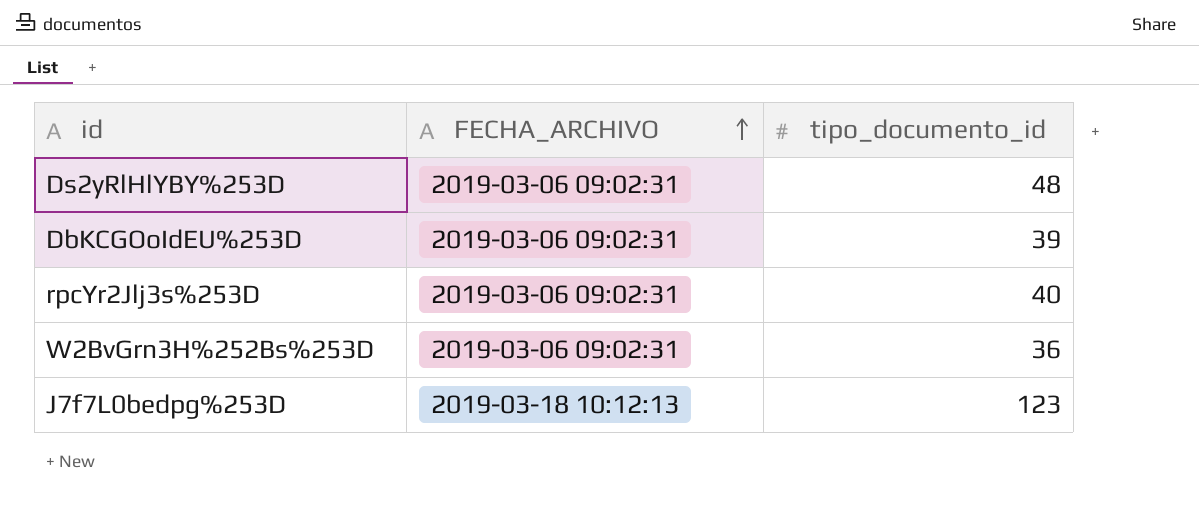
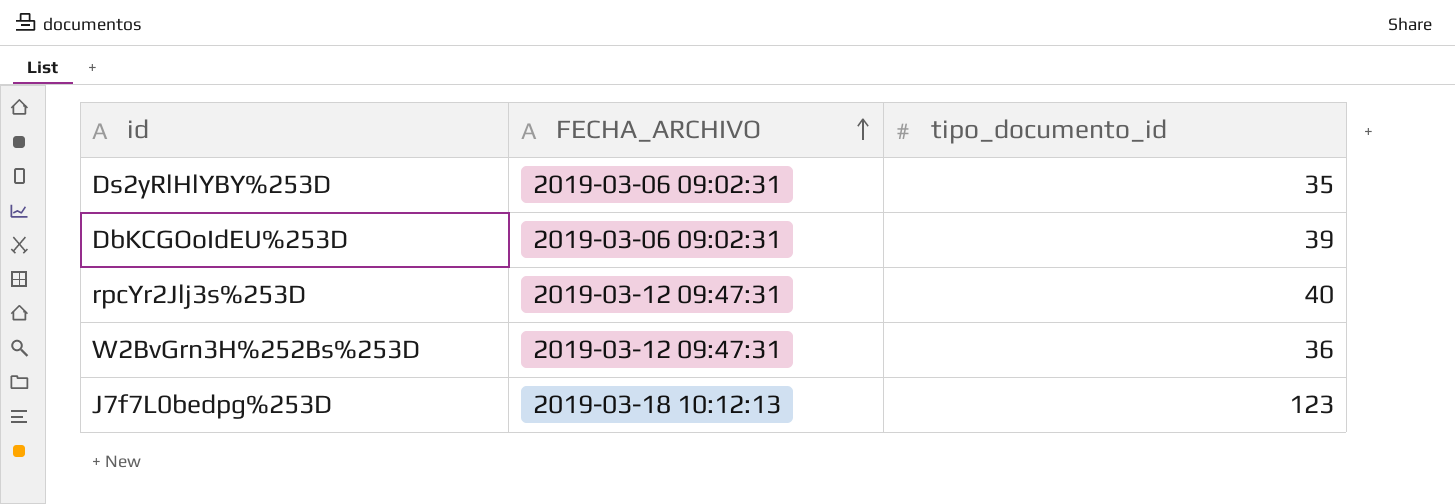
Ds2yRlHlYBY%253D | tipo_documento_id: 48 -> 35
rpcYr2Jlj3s%253D | FECHA_ARCHIVO: 2019-03-06 09:02:31 -> 2019-03-12 09:47:31
W2BvGrn3H%252Bs%253D | FECHA_ARCHIVO: 2019-03-06 09:02:31 -> 2019-03-12 09:47:31

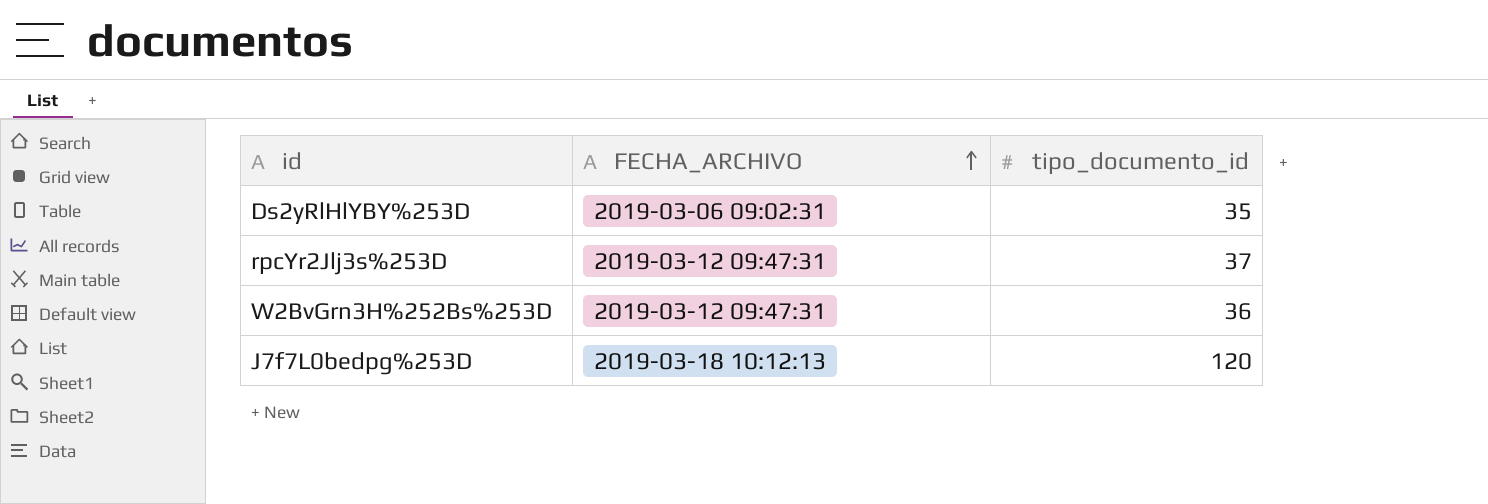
row DbKCGOoIdEU%253D: 2019-03-06 09:02:31 | 39 -> none
rpcYr2Jlj3s%253D | tipo_documento_id: 40 -> 37
J7f7L0bedpg%253D | tipo_documento_id: 123 -> 120

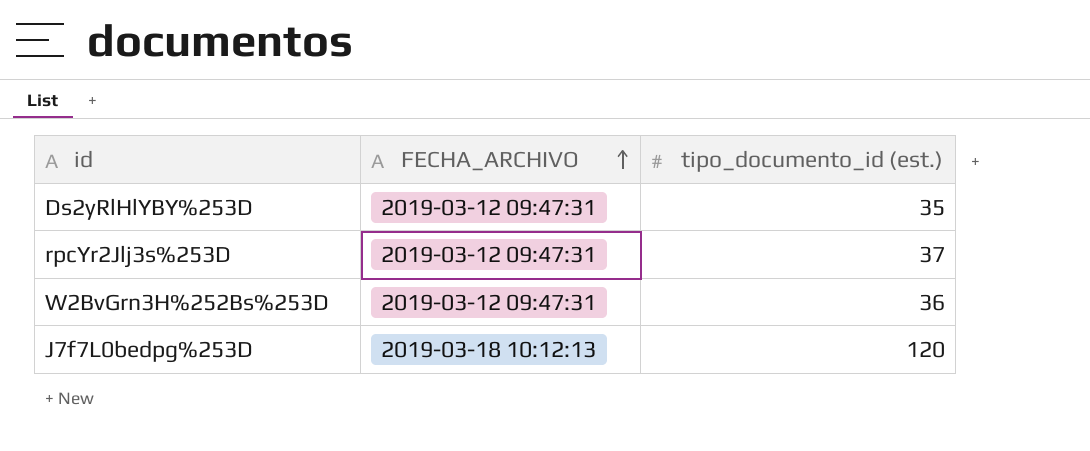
column name: tipo_documento_id -> tipo_documento_id (est.)
Ds2yRlHlYBY%253D | FECHA_ARCHIVO: 2019-03-06 09:02:31 -> 2019-03-12 09:47:31

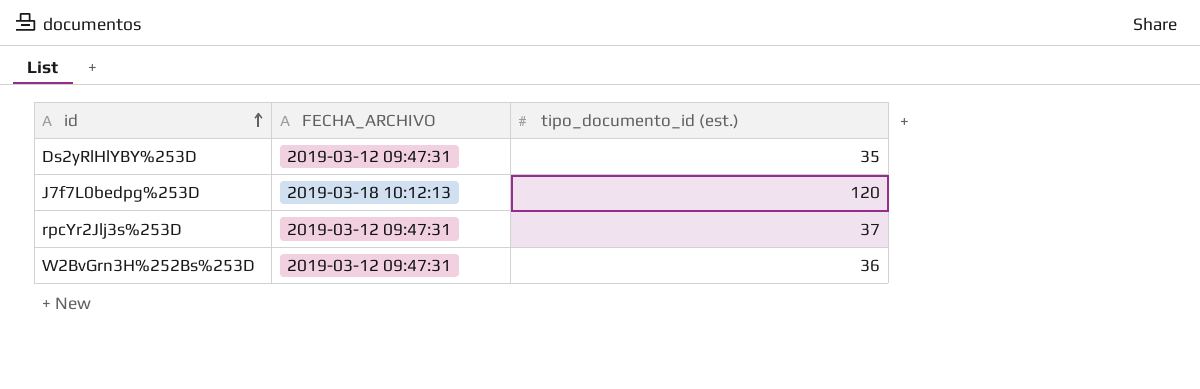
row order: FECHA_ARCHIVO ascending -> id ascending

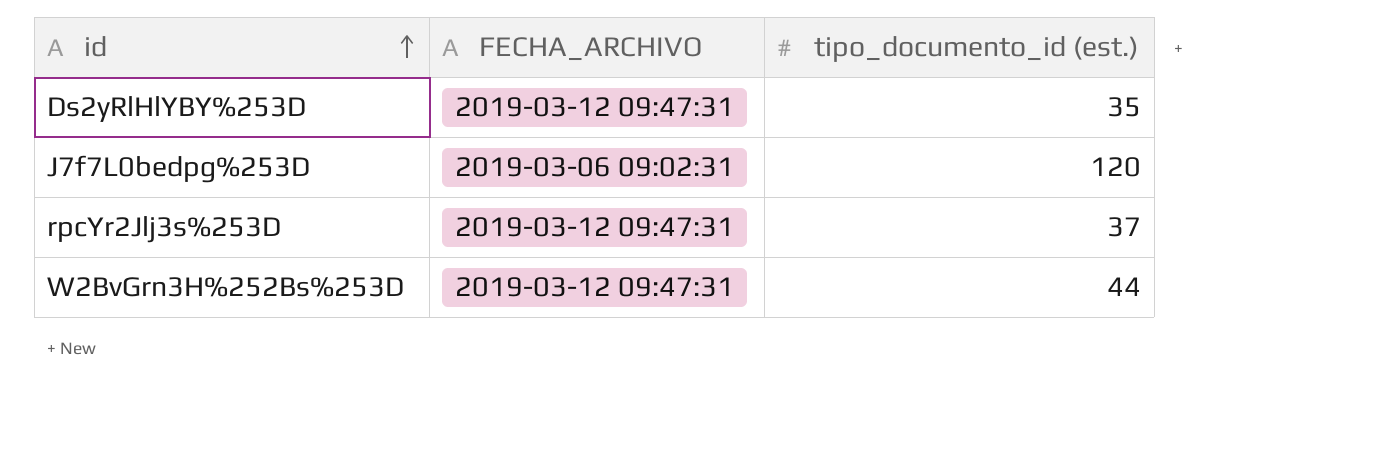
J7f7L0bedpg%253D | FECHA_ARCHIVO: 2019-03-18 10:12:13 -> 2019-03-06 09:02:31
W2BvGrn3H%252Bs%253D | tipo_documento_id (est.): 36 -> 44

